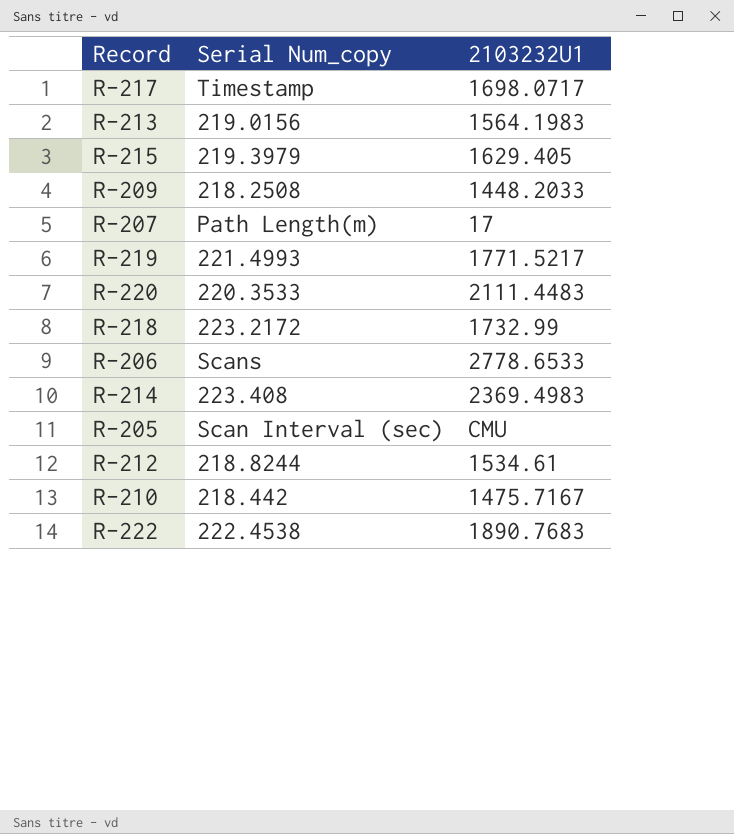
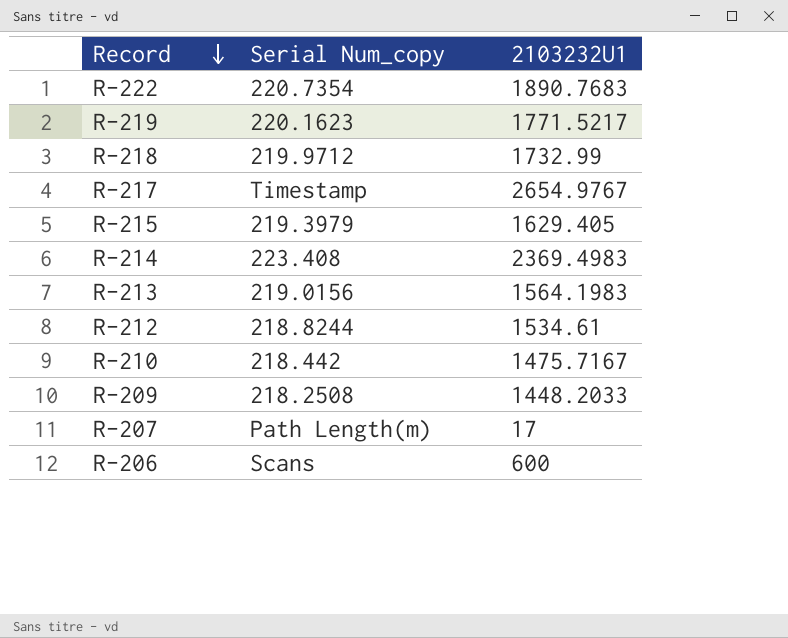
row order: none -> Record descending
row R-220: 220.3533 | 2111.4483 -> none
row R-205: Scan Interval (sec) | CMU -> none
R-222 | Serial Num_copy: 222.4538 -> 220.7354
R-219 | Serial Num_copy: 221.4993 -> 220.1623
R-218 | Serial Num_copy: 223.2172 -> 219.9712
R-217 | 2103232U1: 1698.0717 -> 2654.9767
R-206 | 2103232U1: 2778.6533 -> 600

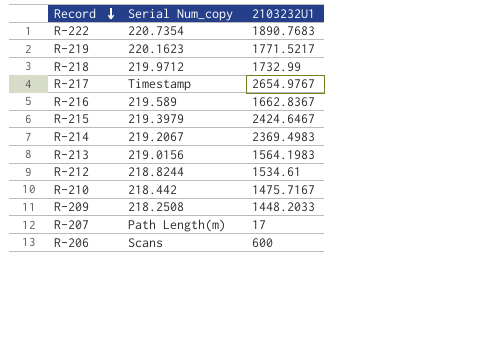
row R-216: none -> 219.589 | 1662.8367
R-215 | 2103232U1: 1629.405 -> 2424.6467
R-214 | Serial Num_copy: 223.408 -> 219.2067

